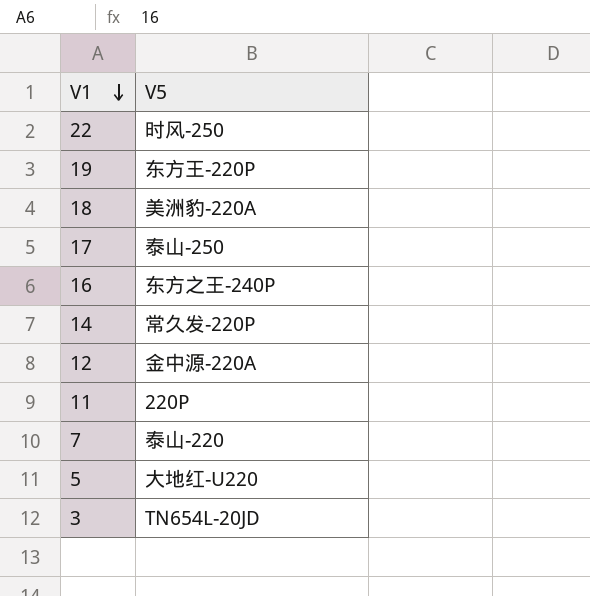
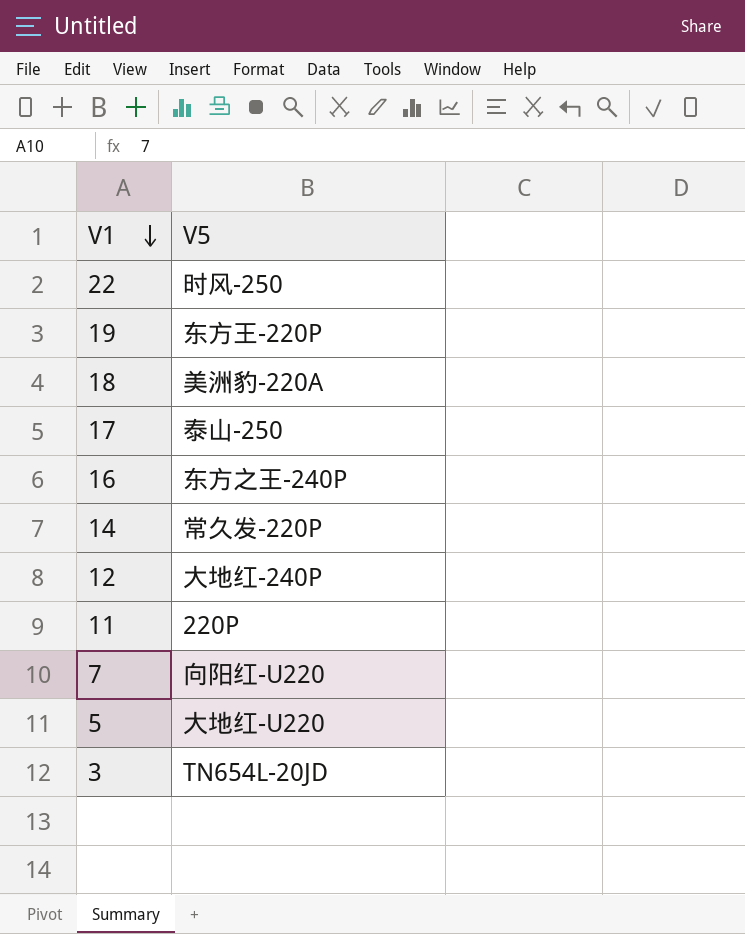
12 | V5: 金中源-220A -> 大地红-240P
7 | V5: 泰山-220 -> 向阳红-U220

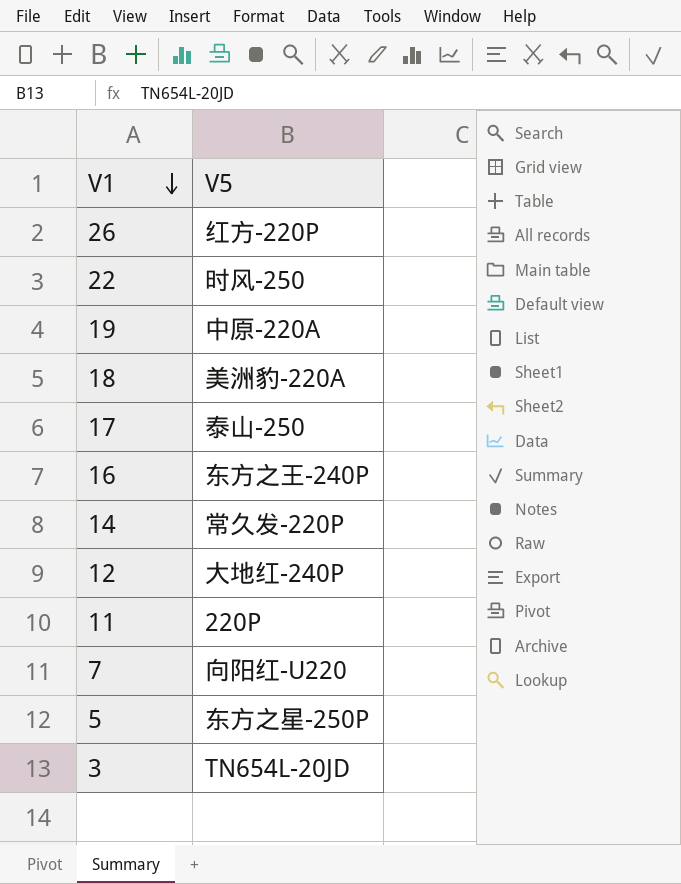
row 26: none -> 红方-220P
19 | V5: 东方王-220P -> 中原-220A
5 | V5: 大地红-U220 -> 东方之星-250P

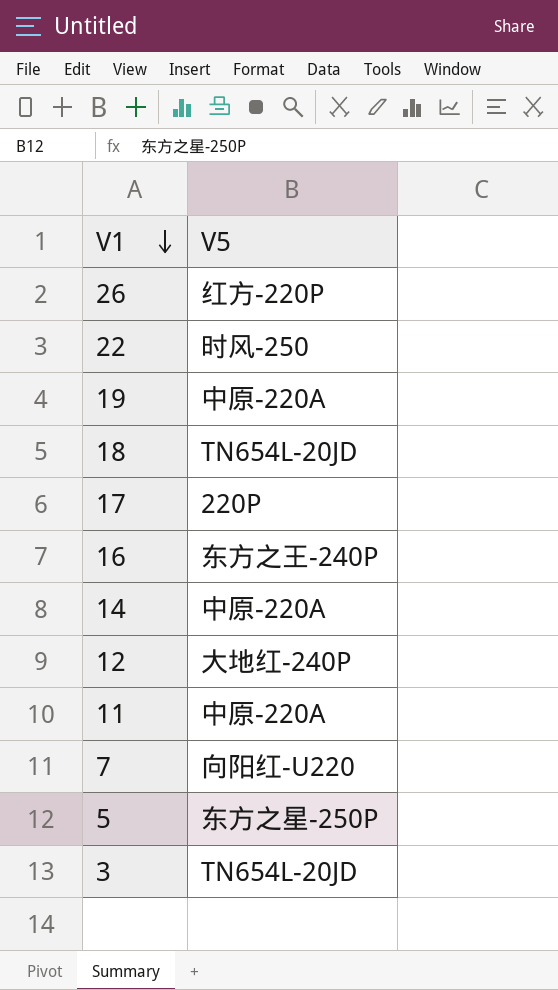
18 | V5: 美洲豹-220A -> TN654L-20JD
17 | V5: 泰山-250 -> 220P
14 | V5: 常久发-220P -> 中原-220A
11 | V5: 220P -> 中原-220A

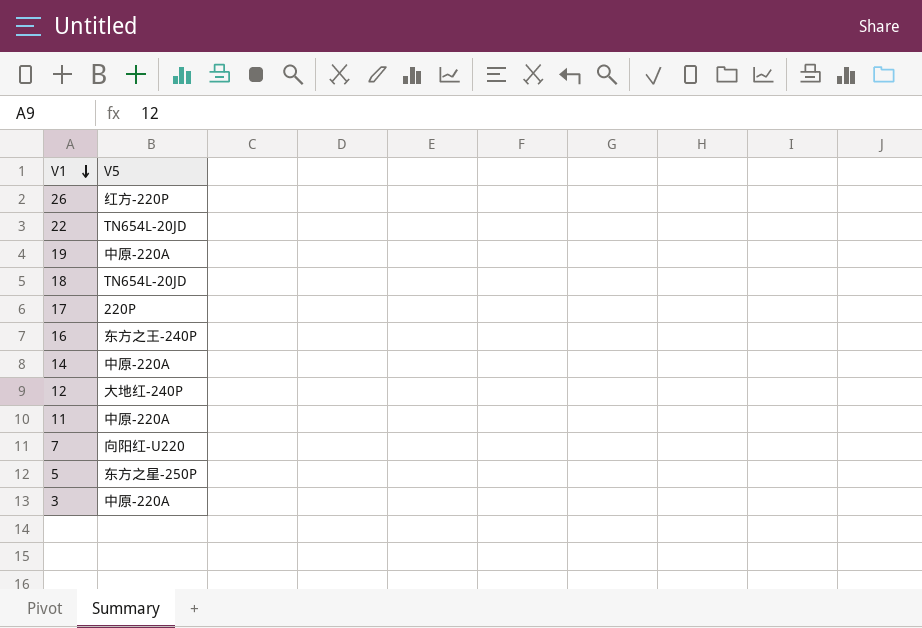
22 | V5: 时风-250 -> TN654L-20JD
3 | V5: TN654L-20JD -> 中原-220A

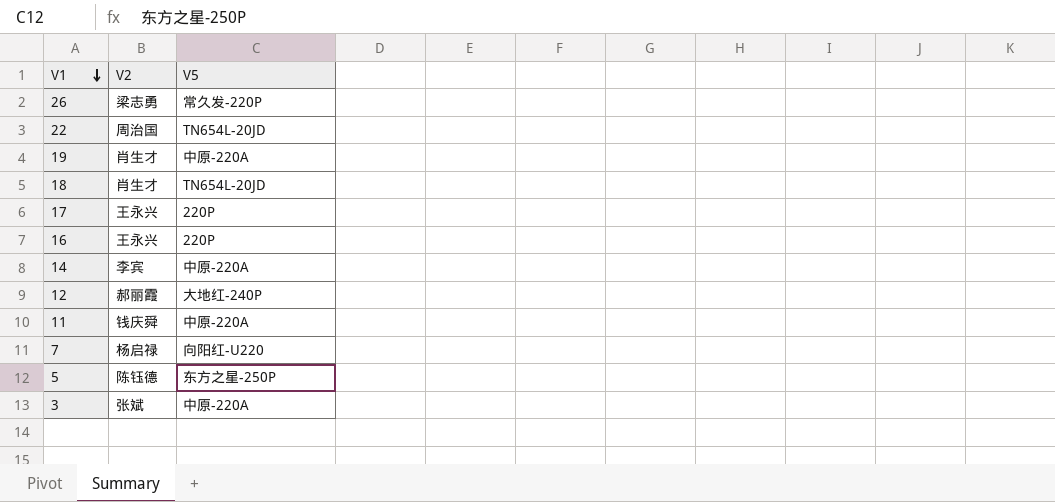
column V2 | position: none -> 2
26 | V5: 红方-220P -> 常久发-220P
16 | V5: 东方之王-240P -> 220P

